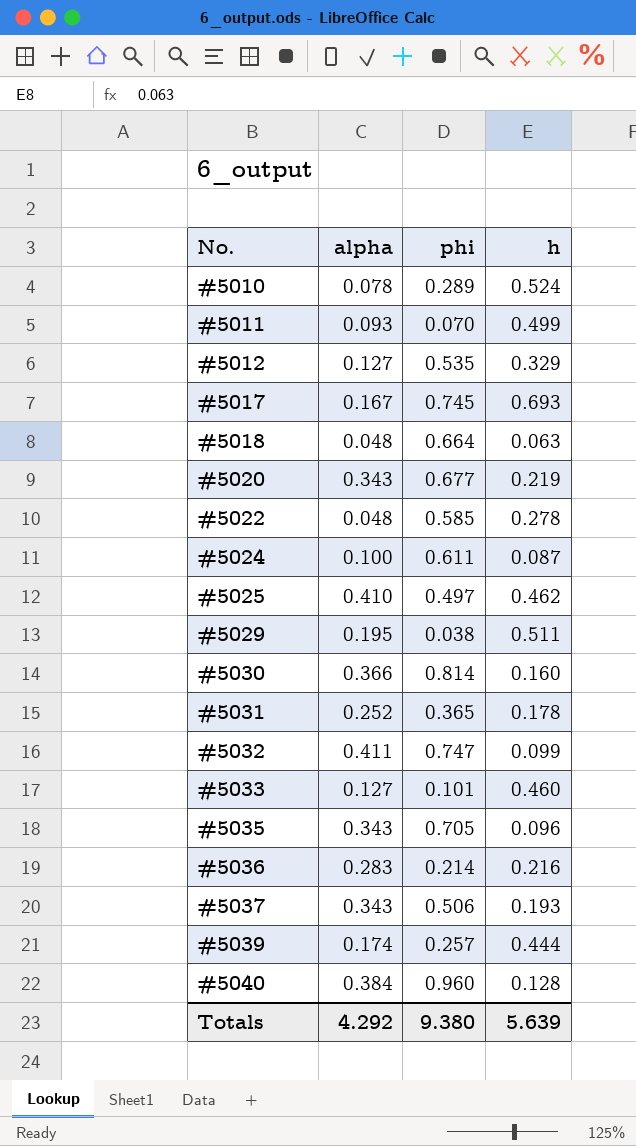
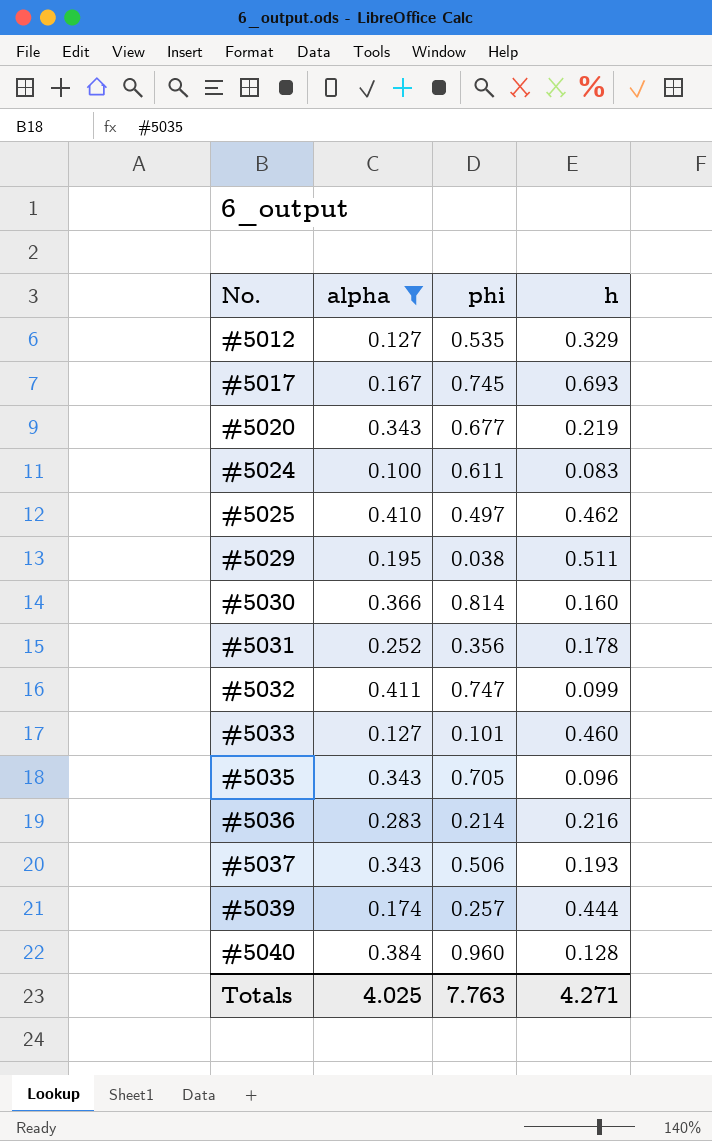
filter: none -> alpha >= 0.100
#5024 | h: 0.087 -> 0.083
#5031 | phi: 0.365 -> 0.356
Totals | alpha: 4.292 -> 4.025
Totals | phi: 9.380 -> 7.763
Totals | h: 5.639 -> 4.271

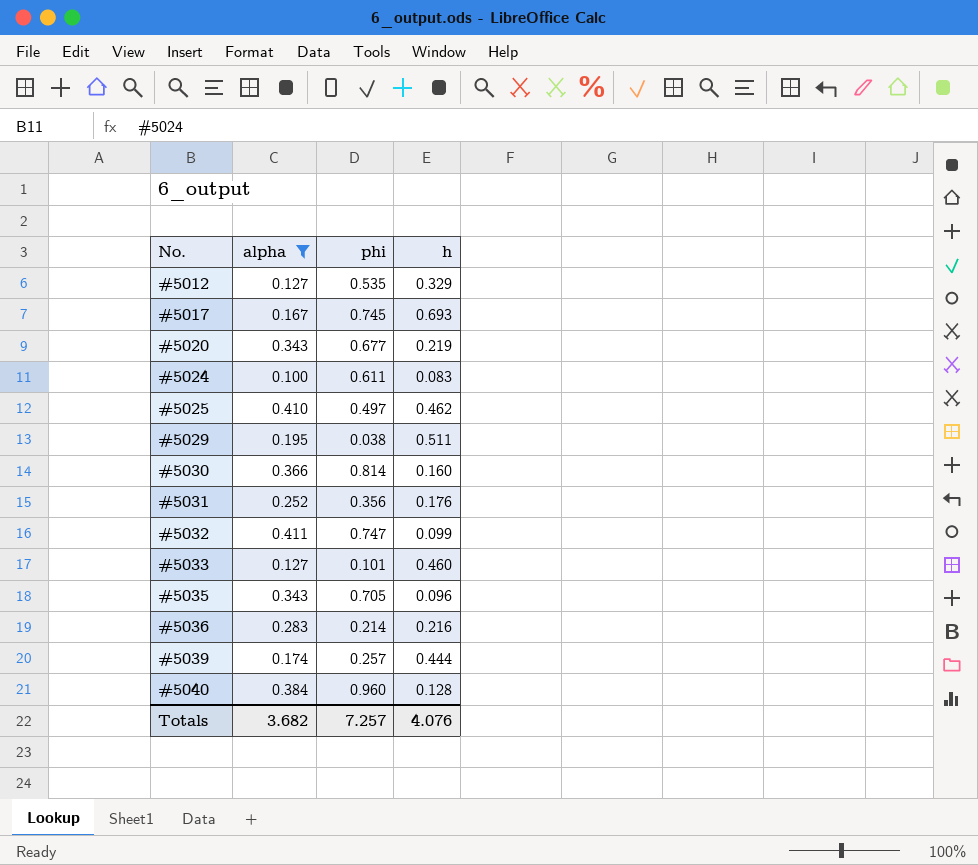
row #5037: 0.343 | 0.506 | 0.193 -> none
#5031 | h: 0.178 -> 0.176
Totals | alpha: 4.025 -> 3.682
Totals | phi: 7.763 -> 7.257
Totals | h: 4.271 -> 4.076

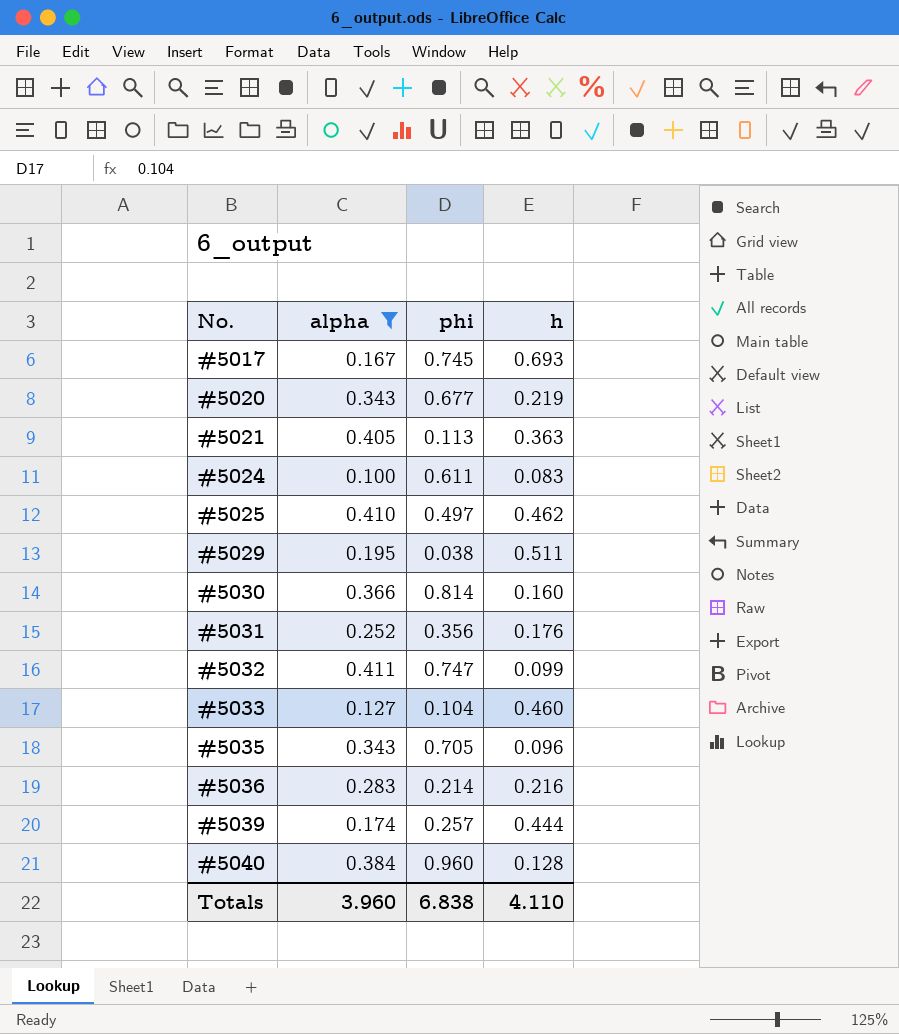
row #5012: 0.127 | 0.535 | 0.329 -> none
row #5021: none -> 0.405 | 0.113 | 0.363
#5033 | phi: 0.101 -> 0.104
Totals | alpha: 3.682 -> 3.960
Totals | phi: 7.257 -> 6.838
Totals | h: 4.076 -> 4.110

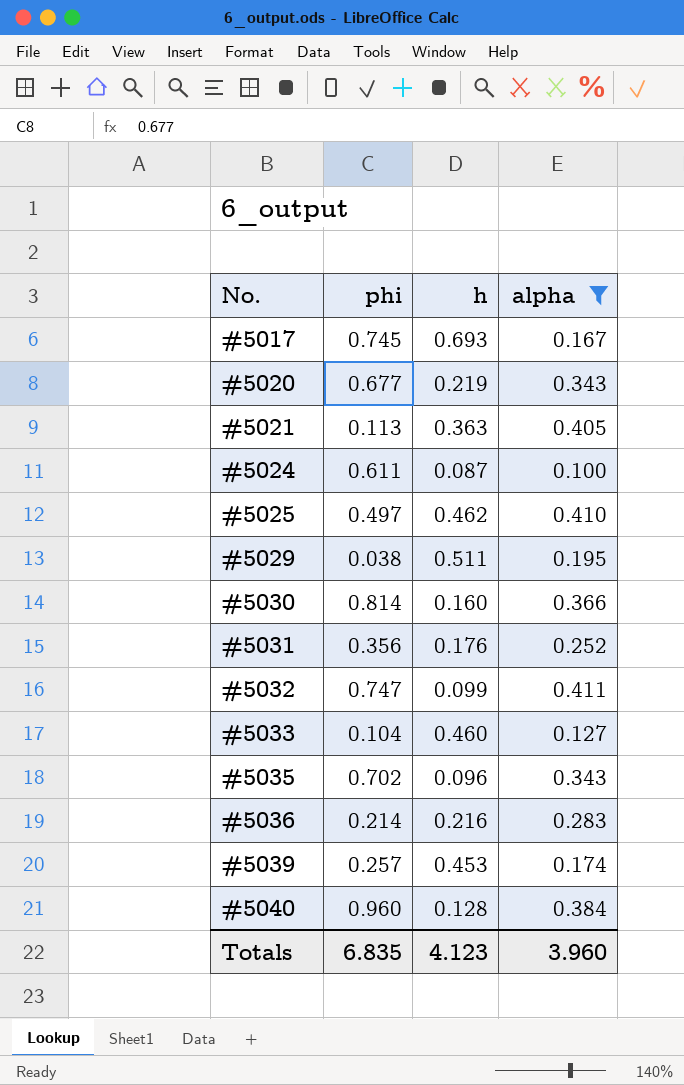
column alpha | position: 2 -> 4
#5024 | h: 0.083 -> 0.087
#5035 | phi: 0.705 -> 0.702
#5039 | h: 0.444 -> 0.453
Totals | phi: 6.838 -> 6.835
Totals | h: 4.110 -> 4.123

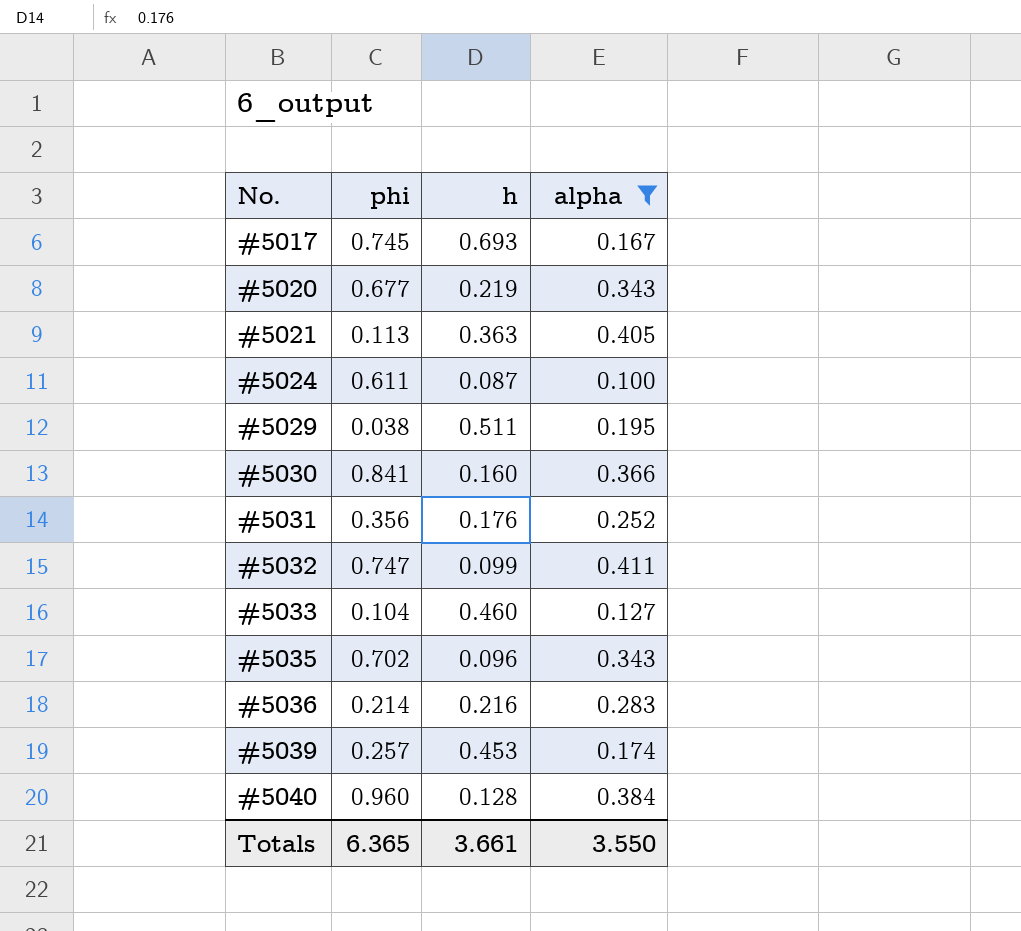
row #5025: 0.497 | 0.462 | 0.410 -> none
#5030 | phi: 0.814 -> 0.841
Totals | phi: 6.835 -> 6.365
Totals | h: 4.123 -> 3.661
Totals | alpha: 3.960 -> 3.550

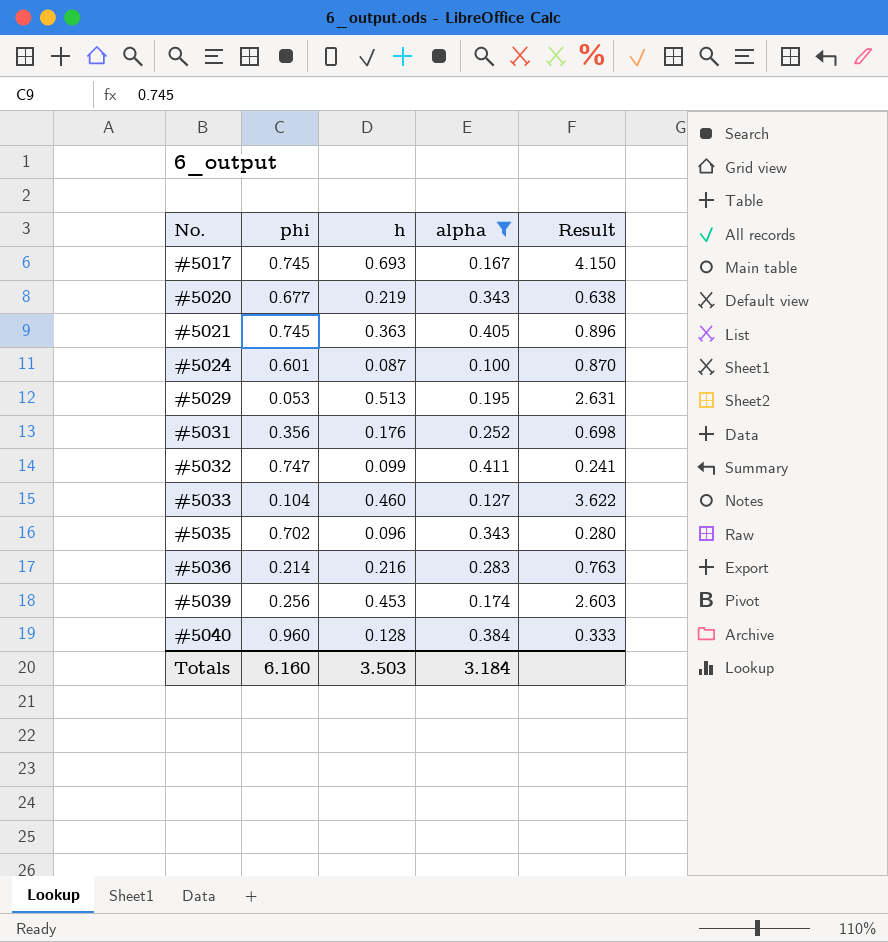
column Result | formula: none -> [h] / [alpha]
row #5030: 0.841 | 0.160 | 0.366 -> none
#5021 | phi: 0.113 -> 0.745
#5024 | phi: 0.611 -> 0.601
#5029 | phi: 0.038 -> 0.053
#5029 | h: 0.511 -> 0.513
#5039 | phi: 0.257 -> 0.256
Totals | phi: 6.365 -> 6.160
Totals | h: 3.661 -> 3.503
Totals | alpha: 3.550 -> 3.184

